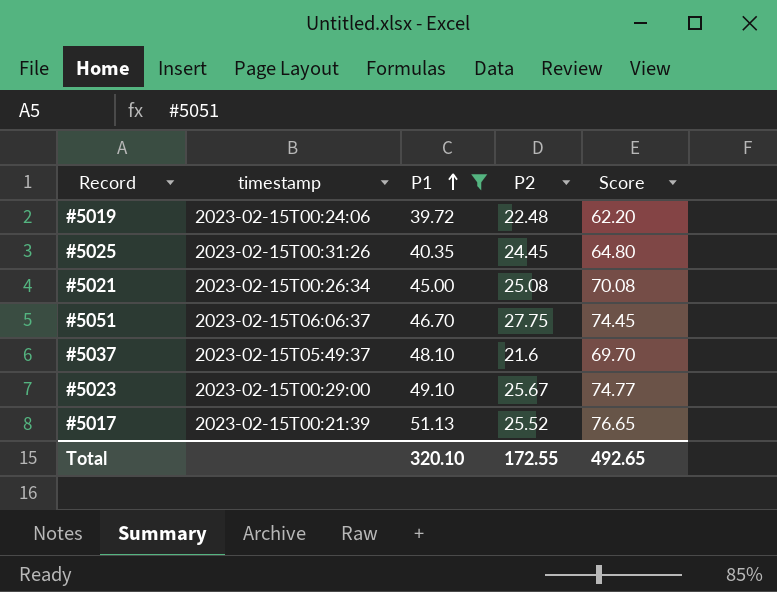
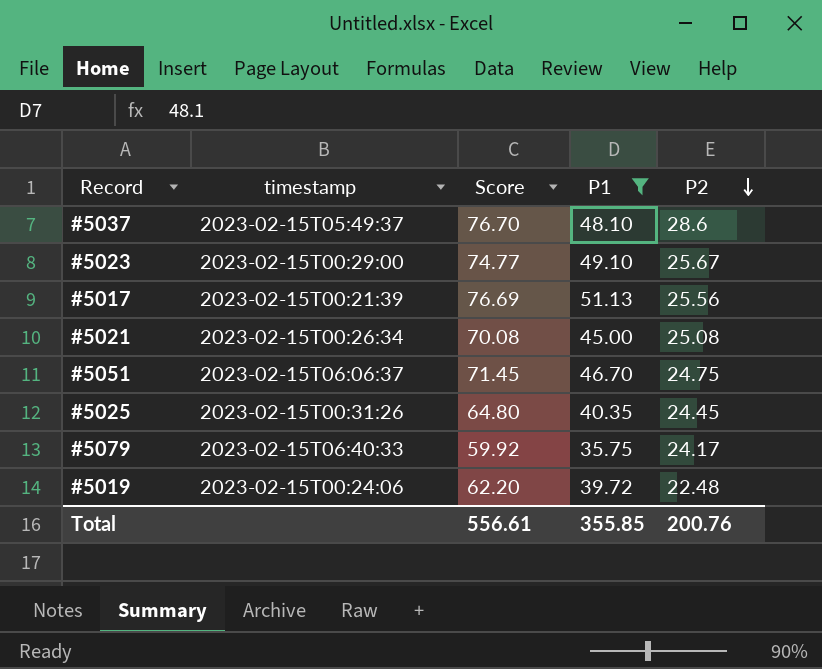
row order: P1 ascending -> P2 descending
column Score | position: 5 -> 3
#5037 | Score: 69.70 -> 76.70
#5037 | P2: 21.6 -> 28.6
#5017 | Score: 76.65 -> 76.69
#5017 | P2: 25.52 -> 25.56
#5051 | Score: 74.45 -> 71.45
#5051 | P2: 27.75 -> 24.75
row #5079: none -> 2023-02-15T06:40:33 | 59.92 | 35.75 | 24.17
Total | Score: 492.65 -> 556.61
Total | P1: 320.10 -> 355.85
Total | P2: 172.55 -> 200.76

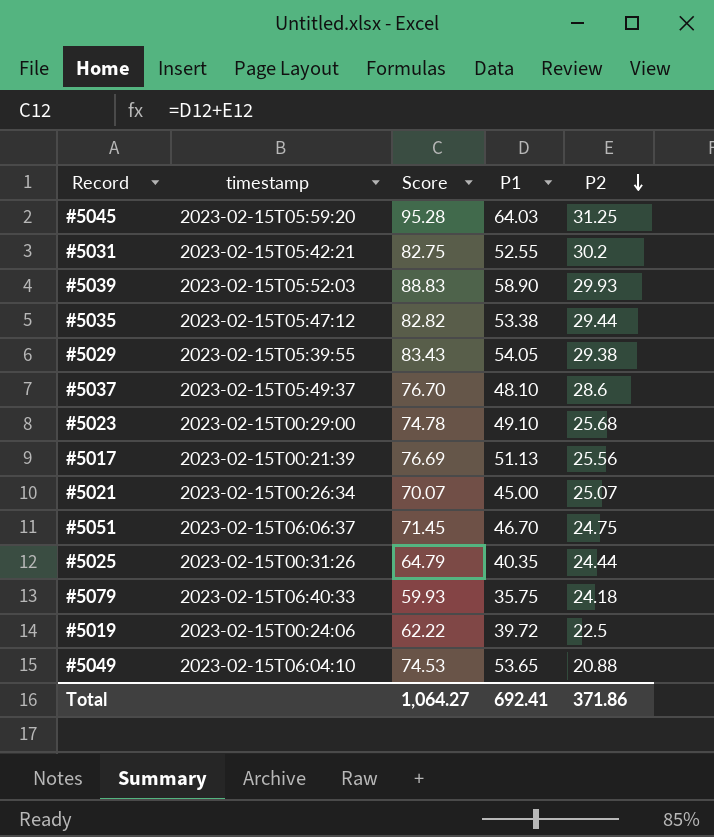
filter: P1 <= 51.13 -> none
#5023 | Score: 74.77 -> 74.78
#5023 | P2: 25.67 -> 25.68
#5021 | Score: 70.08 -> 70.07
#5021 | P2: 25.08 -> 25.07
#5025 | Score: 64.80 -> 64.79
#5025 | P2: 24.45 -> 24.44
#5079 | Score: 59.92 -> 59.93
#5079 | P2: 24.17 -> 24.18
#5019 | Score: 62.20 -> 62.22
#5019 | P2: 22.48 -> 22.5
Total | Score: 556.61 -> 1,064.27
Total | P1: 355.85 -> 692.41
Total | P2: 200.76 -> 371.86

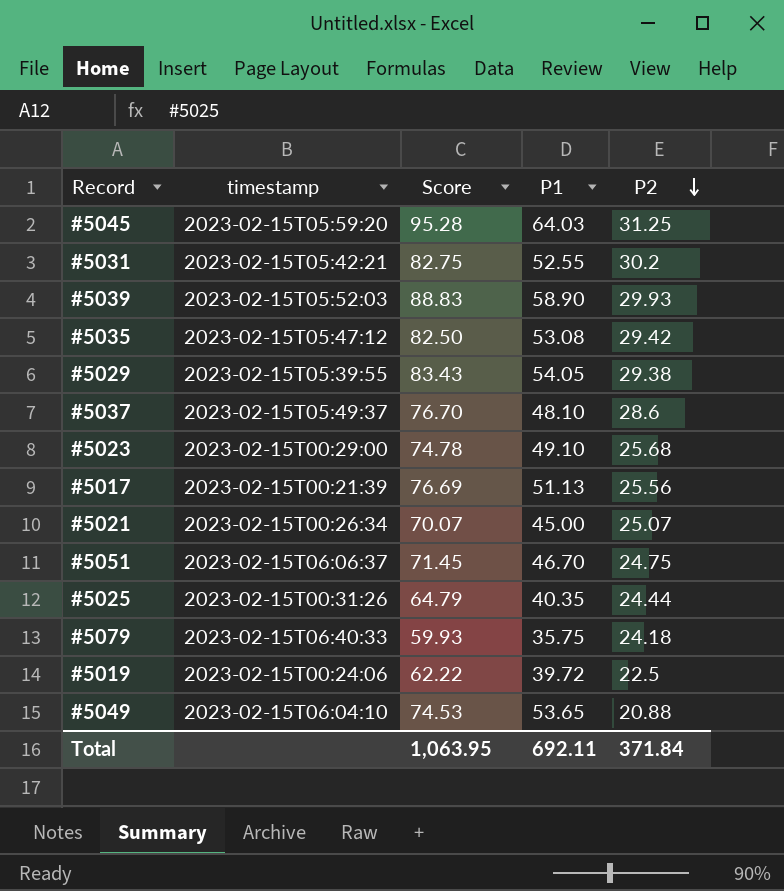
#5035 | Score: 82.82 -> 82.50
#5035 | P1: 53.38 -> 53.08
#5035 | P2: 29.44 -> 29.42
Total | Score: 1,064.27 -> 1,063.95
Total | P1: 692.41 -> 692.11
Total | P2: 371.86 -> 371.84

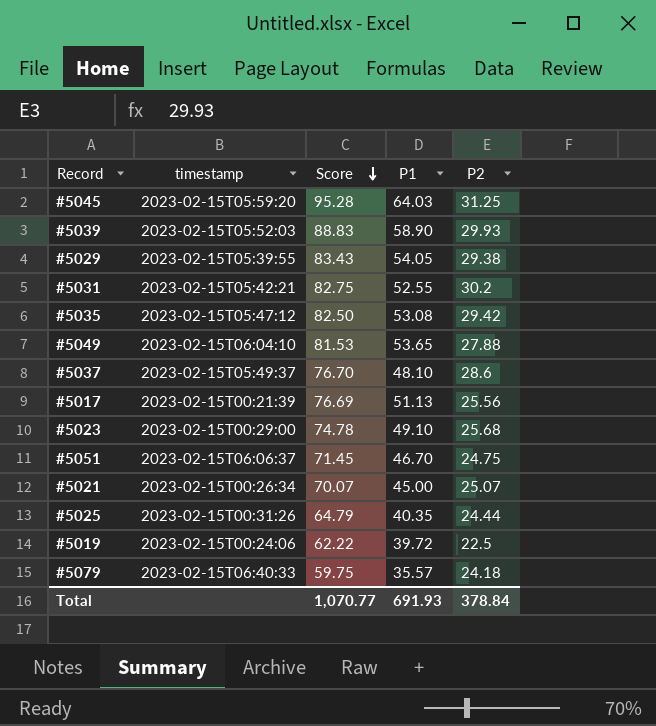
row order: P2 descending -> Score descending
#5049 | Score: 74.53 -> 81.53
#5049 | P2: 20.88 -> 27.88
#5079 | Score: 59.93 -> 59.75
#5079 | P1: 35.75 -> 35.57
Total | Score: 1,063.95 -> 1,070.77
Total | P1: 692.11 -> 691.93
Total | P2: 371.84 -> 378.84

